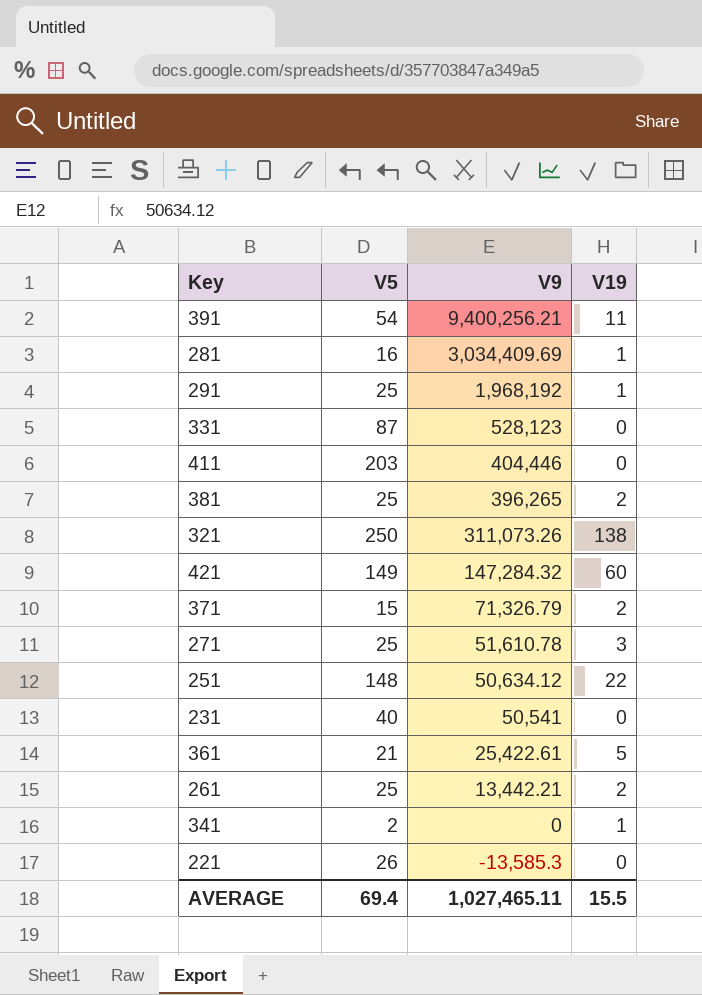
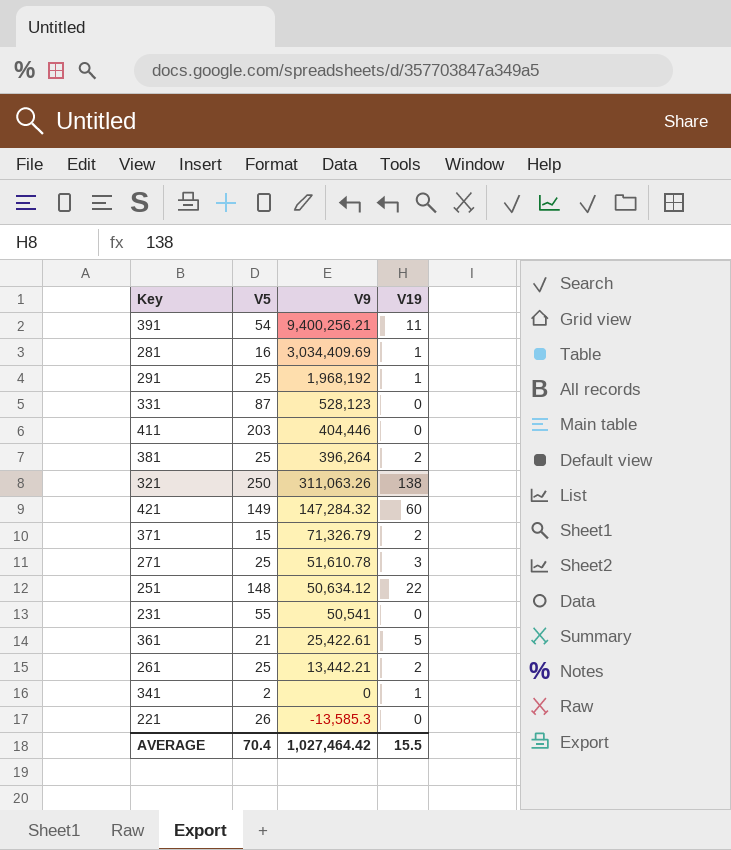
381 | V9: 396,265 -> 396,264
321 | V9: 311,073.26 -> 311,063.26
231 | V5: 40 -> 55
AVERAGE | V5: 69.4 -> 70.4
AVERAGE | V9: 1,027,465.11 -> 1,027,464.42

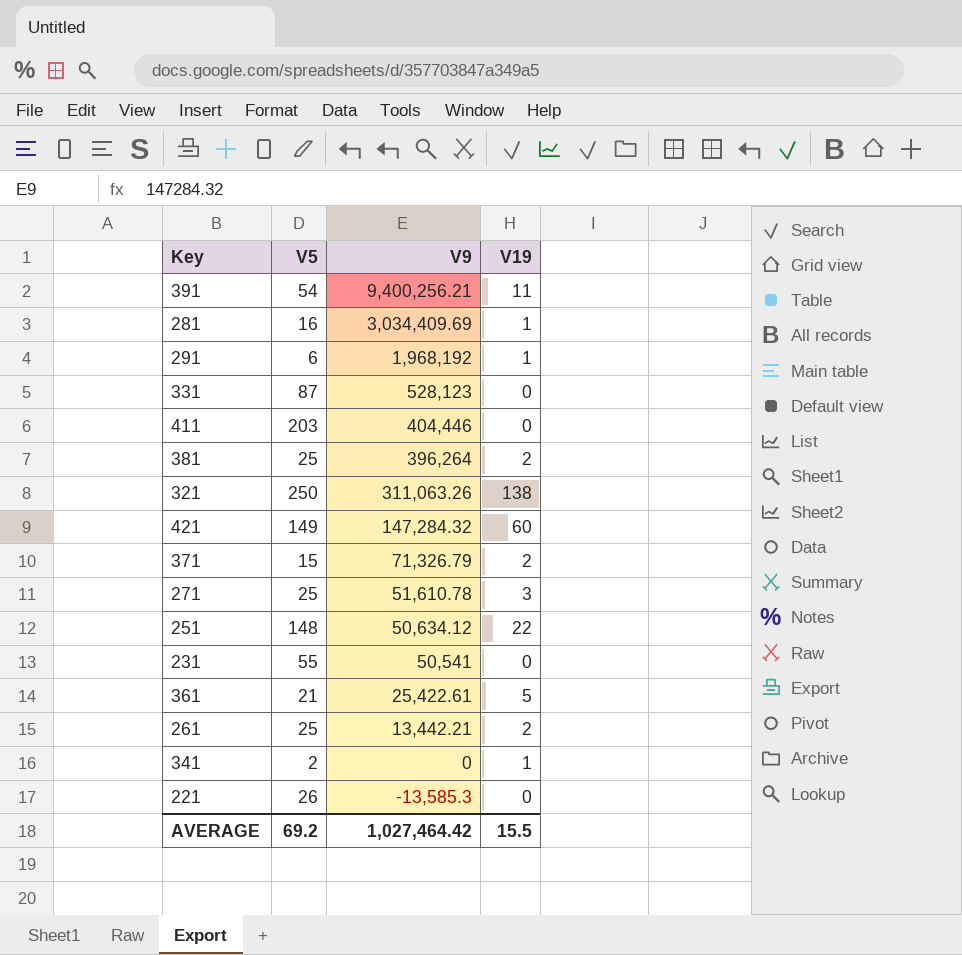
291 | V5: 25 -> 6
AVERAGE | V5: 70.4 -> 69.2

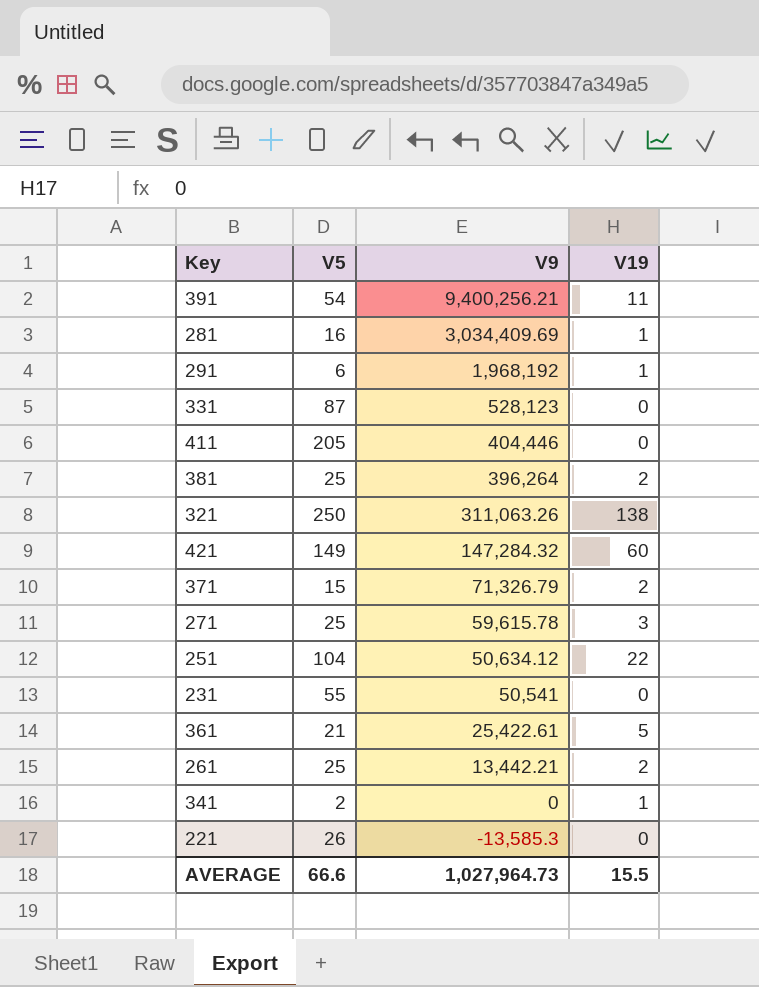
411 | V5: 203 -> 205
271 | V9: 51,610.78 -> 59,615.78
251 | V5: 148 -> 104
AVERAGE | V5: 69.2 -> 66.6
AVERAGE | V9: 1,027,464.42 -> 1,027,964.73

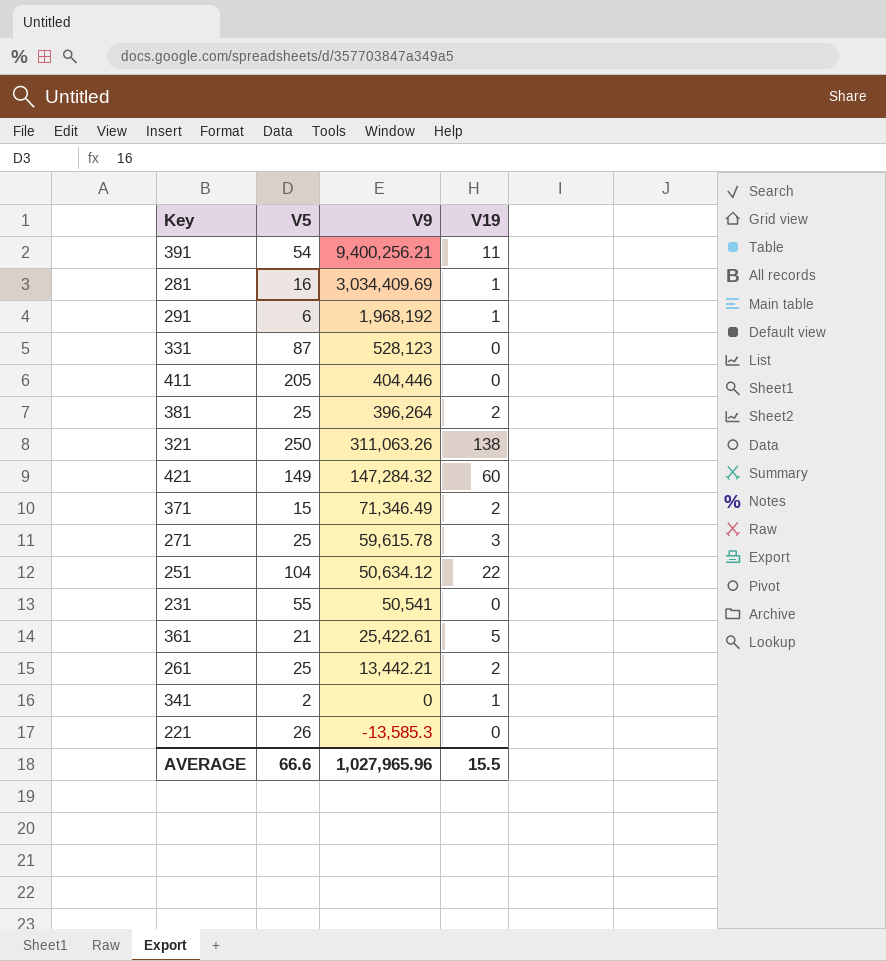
371 | V9: 71,326.79 -> 71,346.49
AVERAGE | V9: 1,027,964.73 -> 1,027,965.96

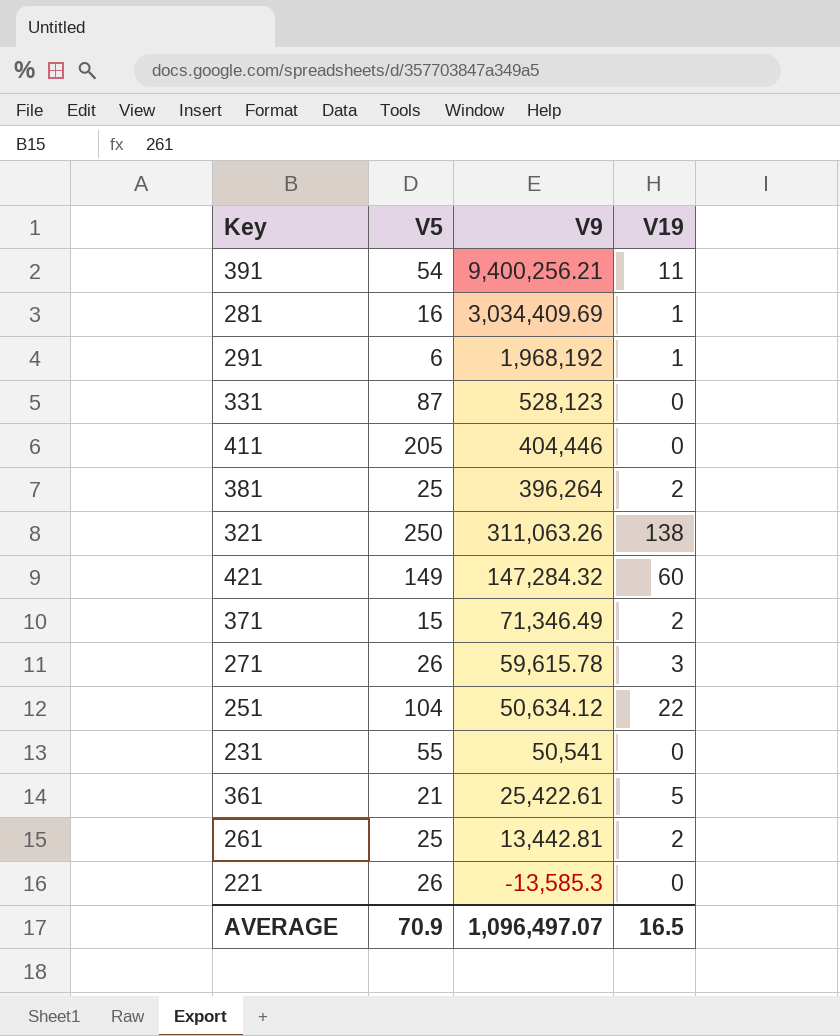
row 341: 2 | 0 | 1 -> none
271 | V5: 25 -> 26
261 | V9: 13,442.21 -> 13,442.81
AVERAGE | V5: 66.6 -> 70.9
AVERAGE | V9: 1,027,965.96 -> 1,096,497.07
AVERAGE | V19: 15.5 -> 16.5

